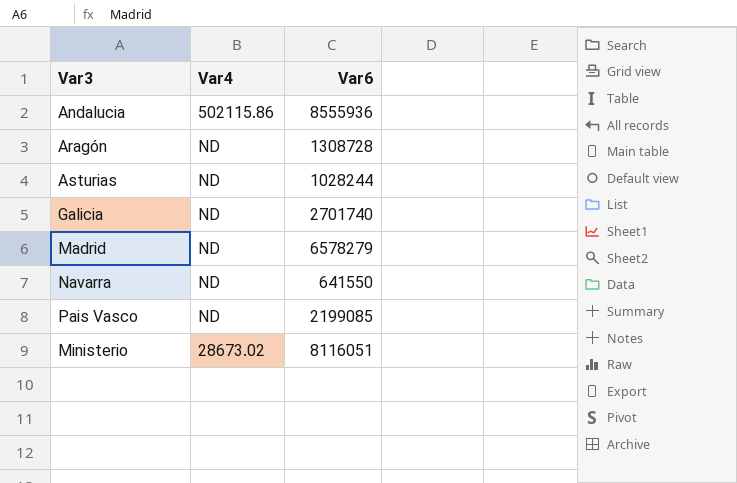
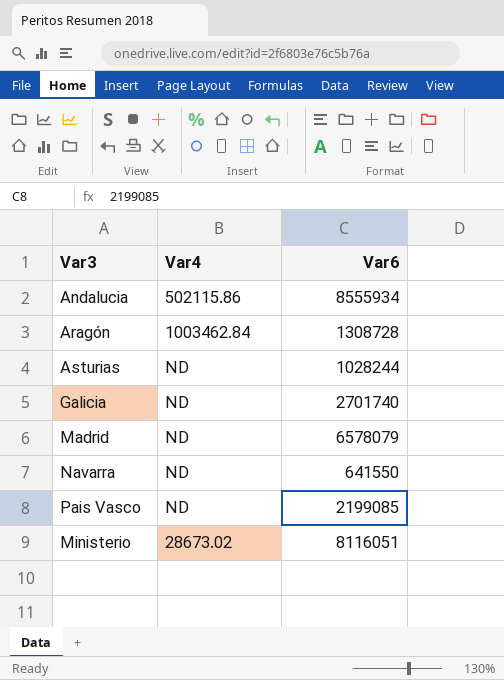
Andalucia | Var6: 8555936 -> 8555934
Aragón | Var4: ND -> 1003462.84
Madrid | Var6: 6578279 -> 6578079

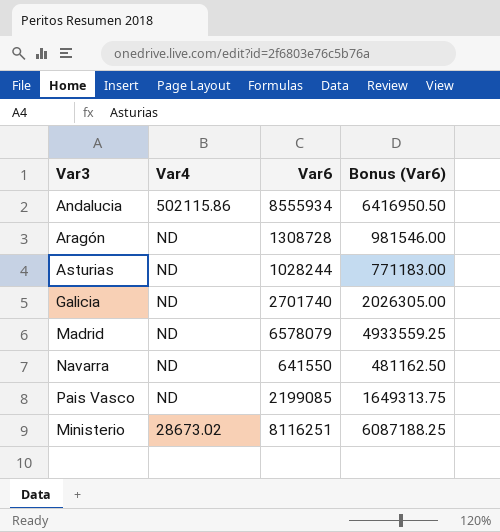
column Bonus (Var6) | formula: none -> [Var6] * 0.75
Aragón | Var4: 1003462.84 -> ND
Ministerio | Var6: 8116051 -> 8116251

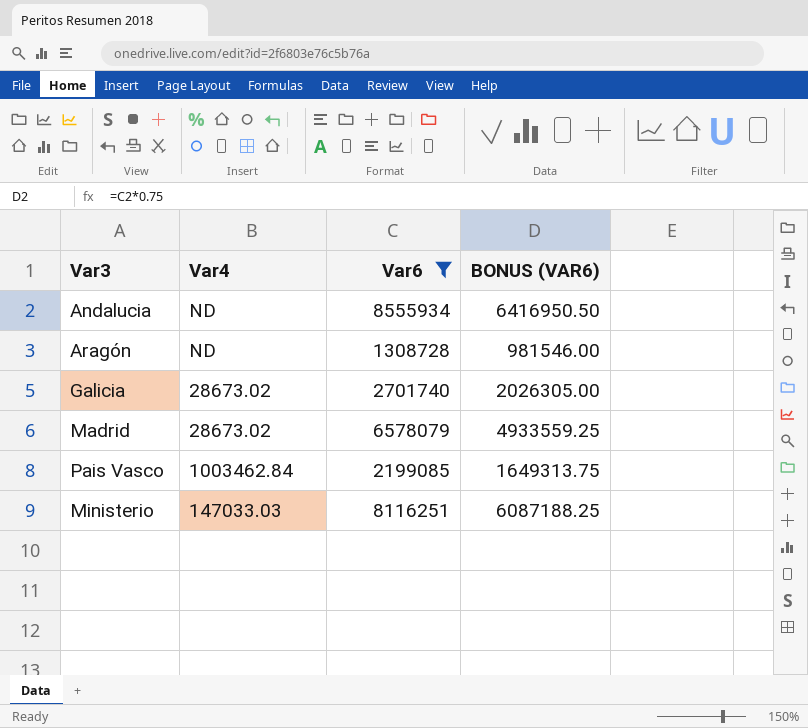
filter: none -> Var6 >= 1308728
column name: Bonus (Var6) -> BONUS (VAR6)
Andalucia | Var4: 502115.86 -> ND
Galicia | Var4: ND -> 28673.02
Madrid | Var4: ND -> 28673.02
Pais Vasco | Var4: ND -> 1003462.84
Ministerio | Var4: 28673.02 -> 147033.03

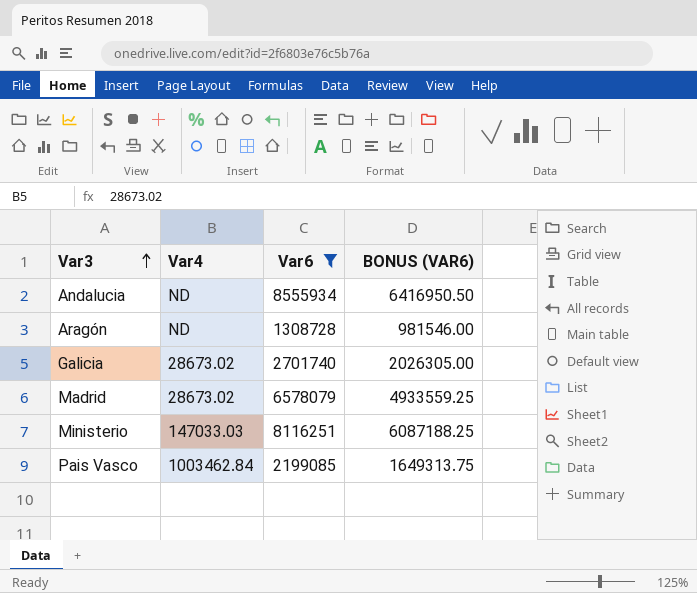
row order: none -> Var3 ascending

